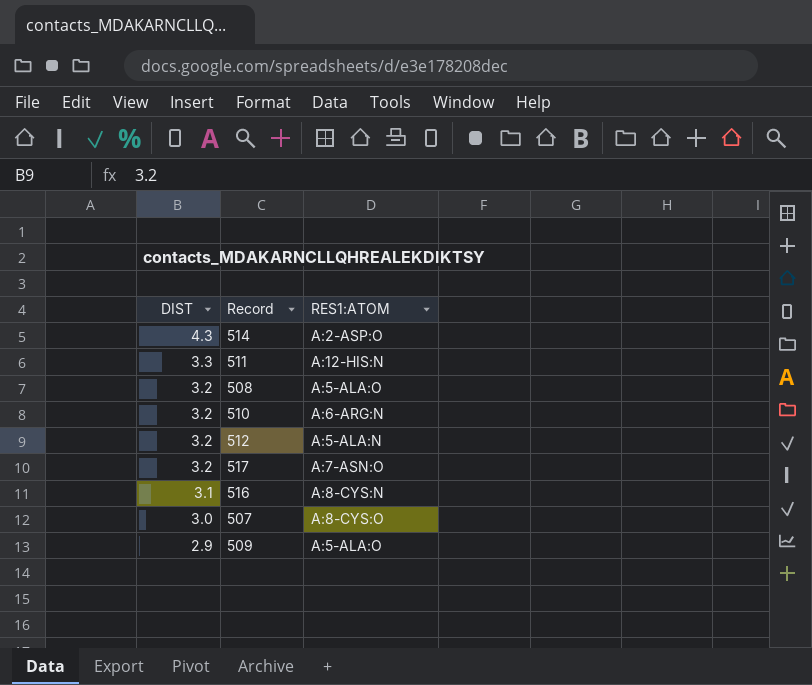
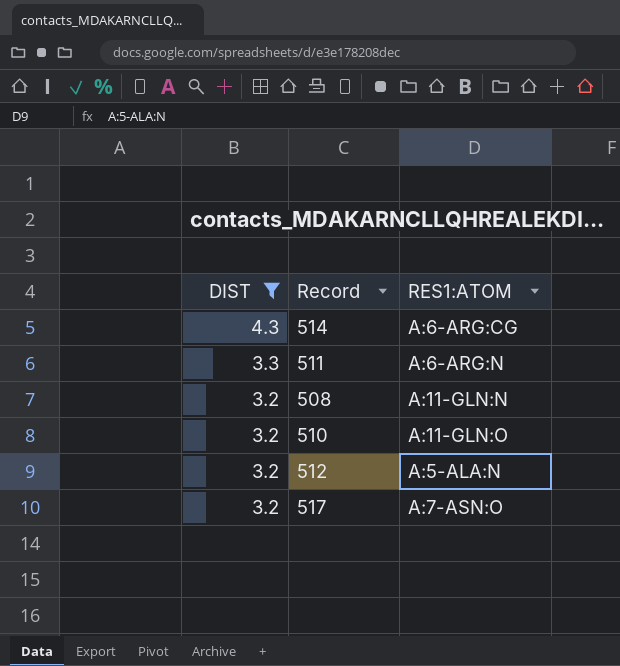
filter: none -> DIST >= 3.2
514 | RES1:ATOM: A:2-ASP:O -> A:6-ARG:CG
511 | RES1:ATOM: A:12-HIS:N -> A:6-ARG:N
508 | RES1:ATOM: A:5-ALA:O -> A:11-GLN:N
510 | RES1:ATOM: A:6-ARG:N -> A:11-GLN:O

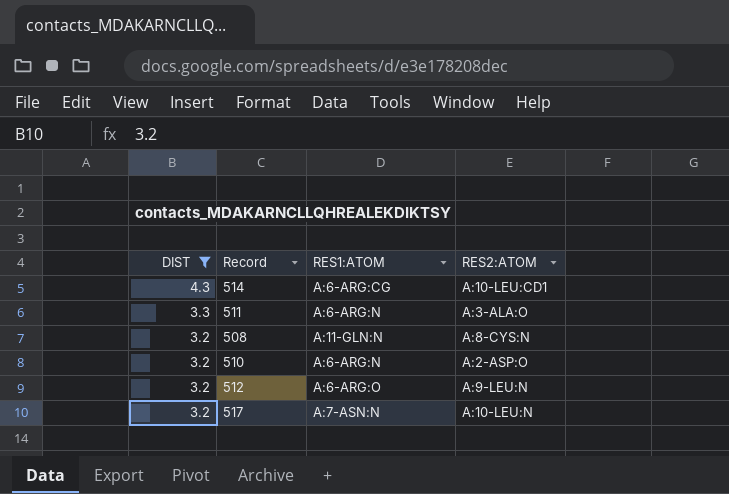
column RES2:ATOM | position: none -> 4
510 | RES1:ATOM: A:11-GLN:O -> A:6-ARG:N
512 | RES1:ATOM: A:5-ALA:N -> A:6-ARG:O
517 | RES1:ATOM: A:7-ASN:O -> A:7-ASN:N

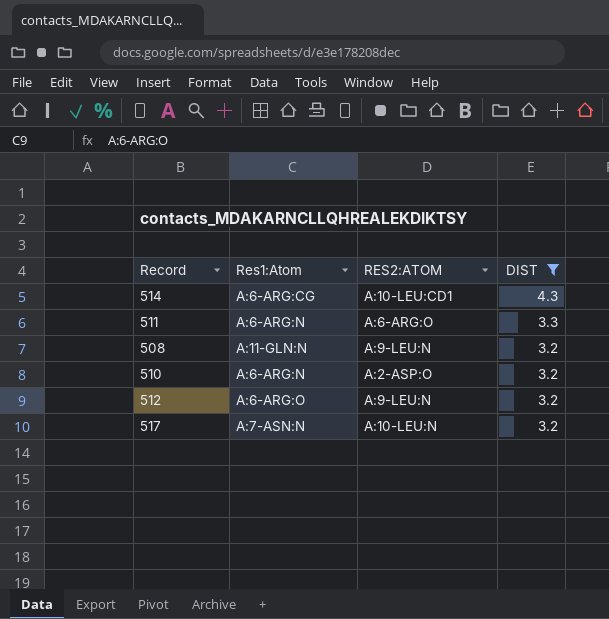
column name: RES1:ATOM -> Res1:Atom
column DIST | position: 1 -> 4
511 | RES2:ATOM: A:3-ALA:O -> A:6-ARG:O
508 | RES2:ATOM: A:8-CYS:N -> A:9-LEU:N

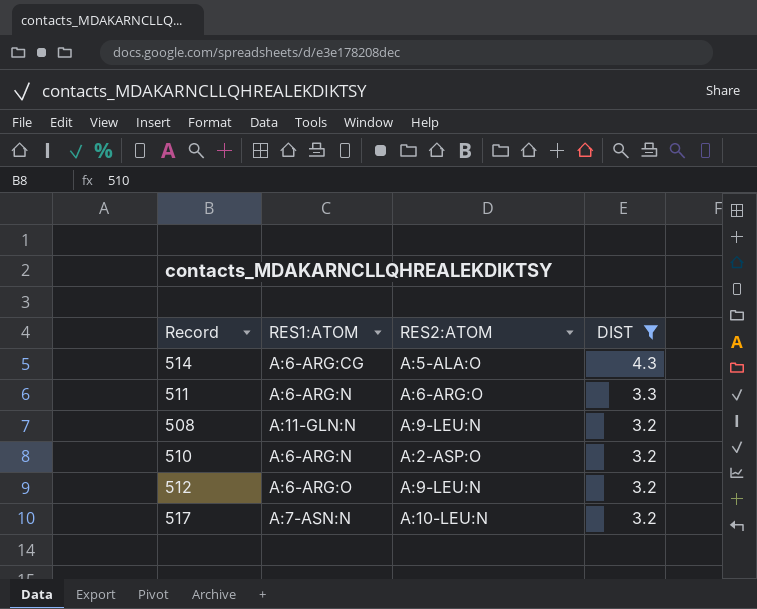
column name: Res1:Atom -> RES1:ATOM
514 | RES2:ATOM: A:10-LEU:CD1 -> A:5-ALA:O

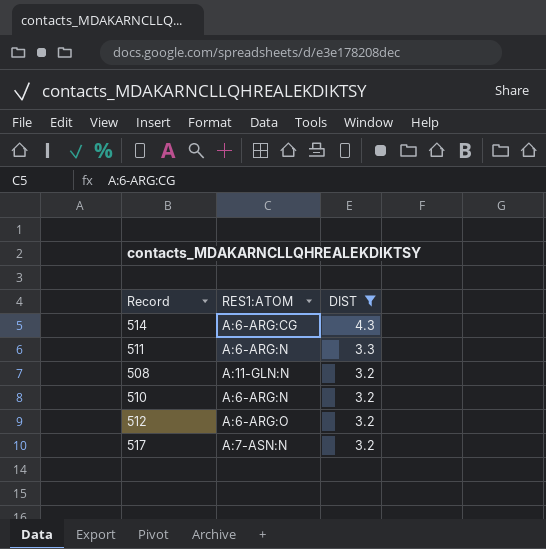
column RES2:ATOM | position: 3 -> none

